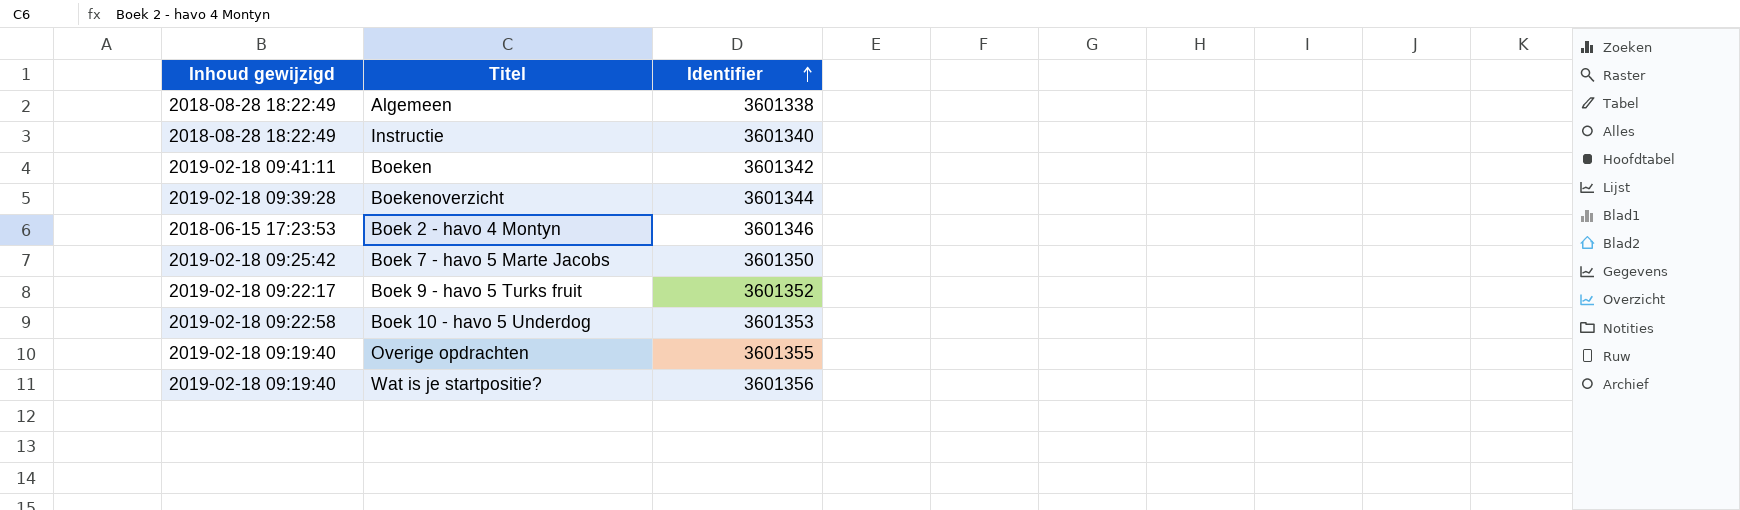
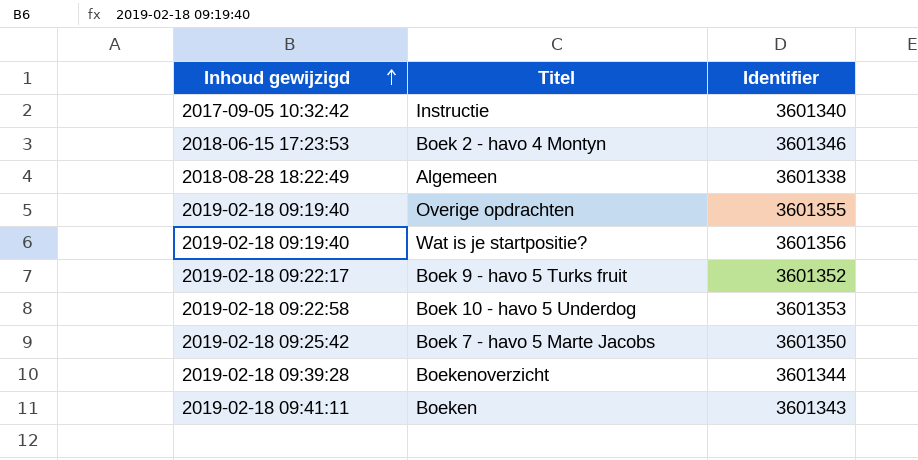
row order: Identifier ascending -> Inhoud gewijzigd ascending
Instructie | Inhoud gewijzigd: 2018-08-28 18:22:49 -> 2017-09-05 10:32:42
Boeken | Identifier: 3601342 -> 3601343

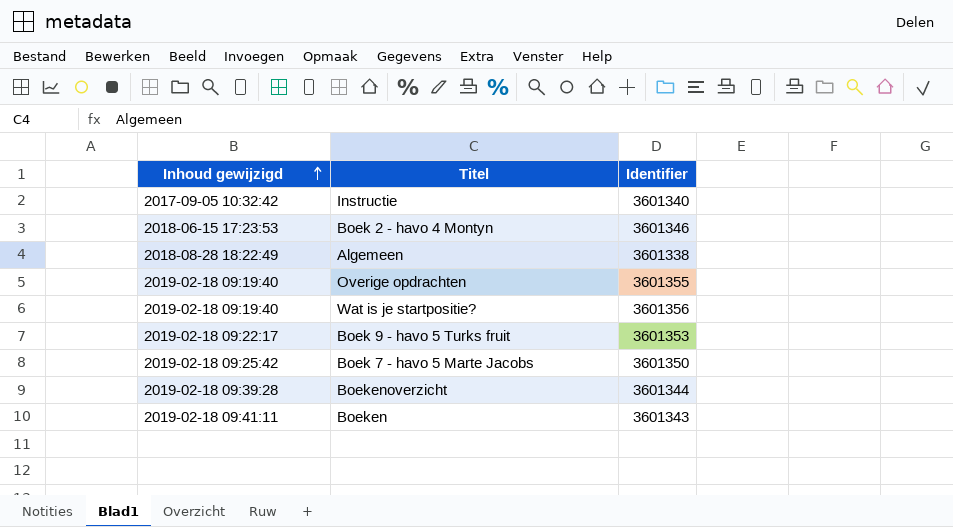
row Boek 10 - havo 5 Underdog: 2019-02-18 09:22:58 | 3601353 -> none
Boek 9 - havo 5 Turks fruit | Identifier: 3601352 -> 3601353

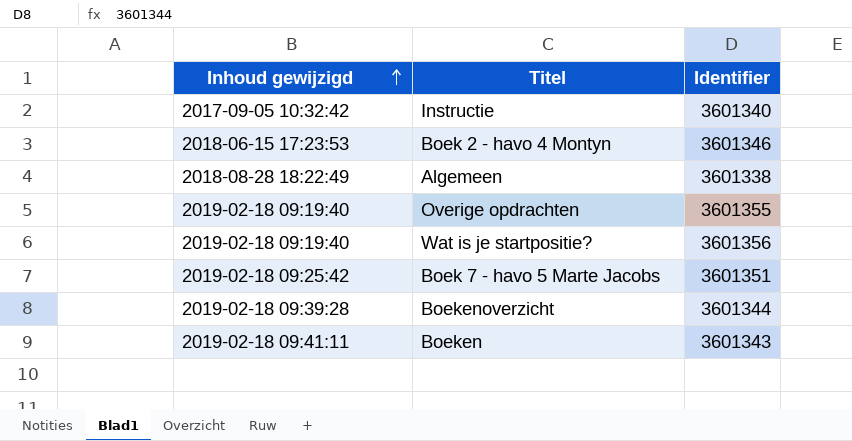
row Boek 9 - havo 5 Turks fruit: 2019-02-18 09:22:17 | 3601353 -> none
Boek 7 - havo 5 Marte Jacobs | Identifier: 3601350 -> 3601351

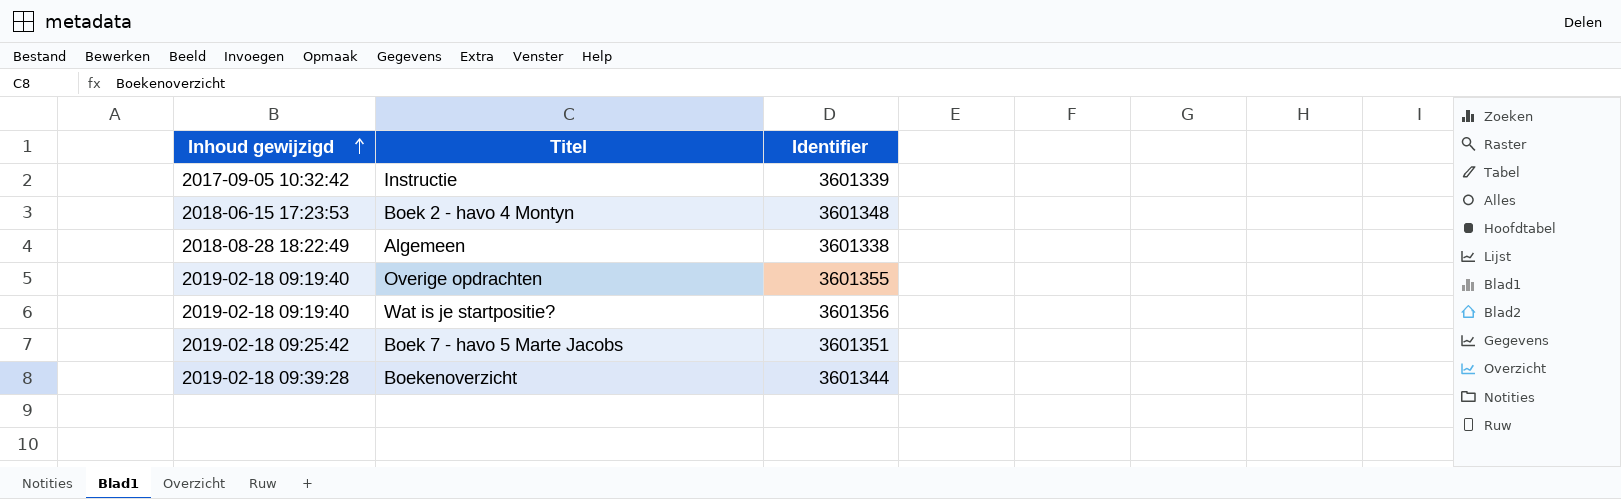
row Boeken: 2019-02-18 09:41:11 | 3601343 -> none
Instructie | Identifier: 3601340 -> 3601339
Boek 2 - havo 4 Montyn | Identifier: 3601346 -> 3601348

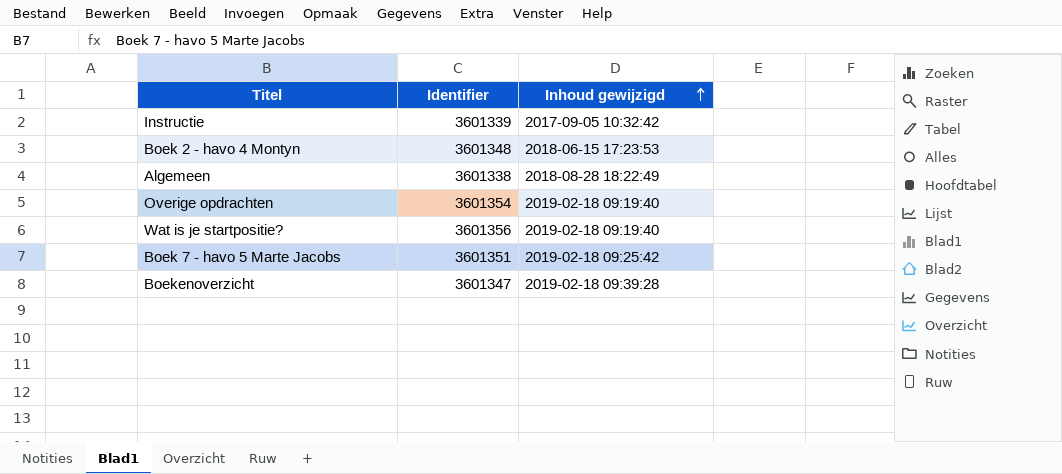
column Inhoud gewijzigd | position: 1 -> 3
Overige opdrachten | Identifier: 3601355 -> 3601354
Boekenoverzicht | Identifier: 3601344 -> 3601347

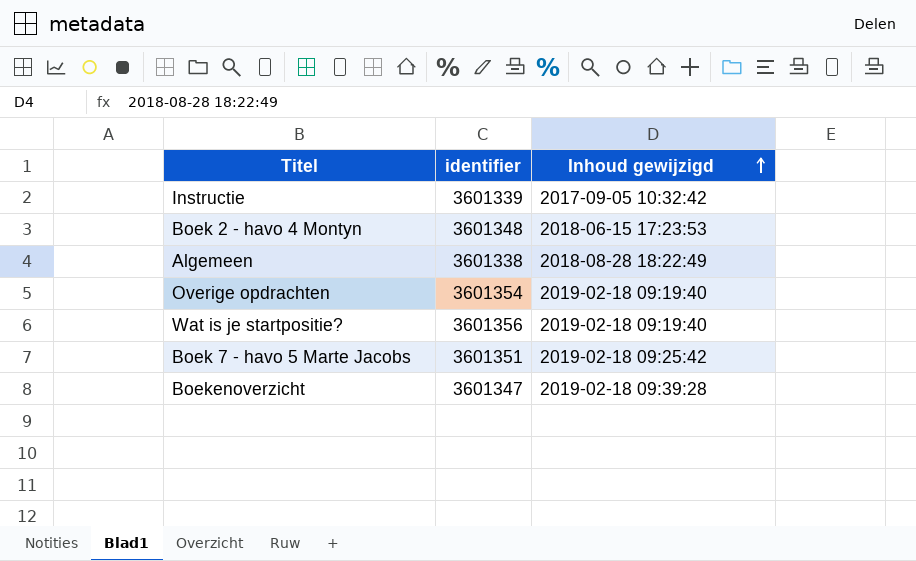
column name: Identifier -> identifier

